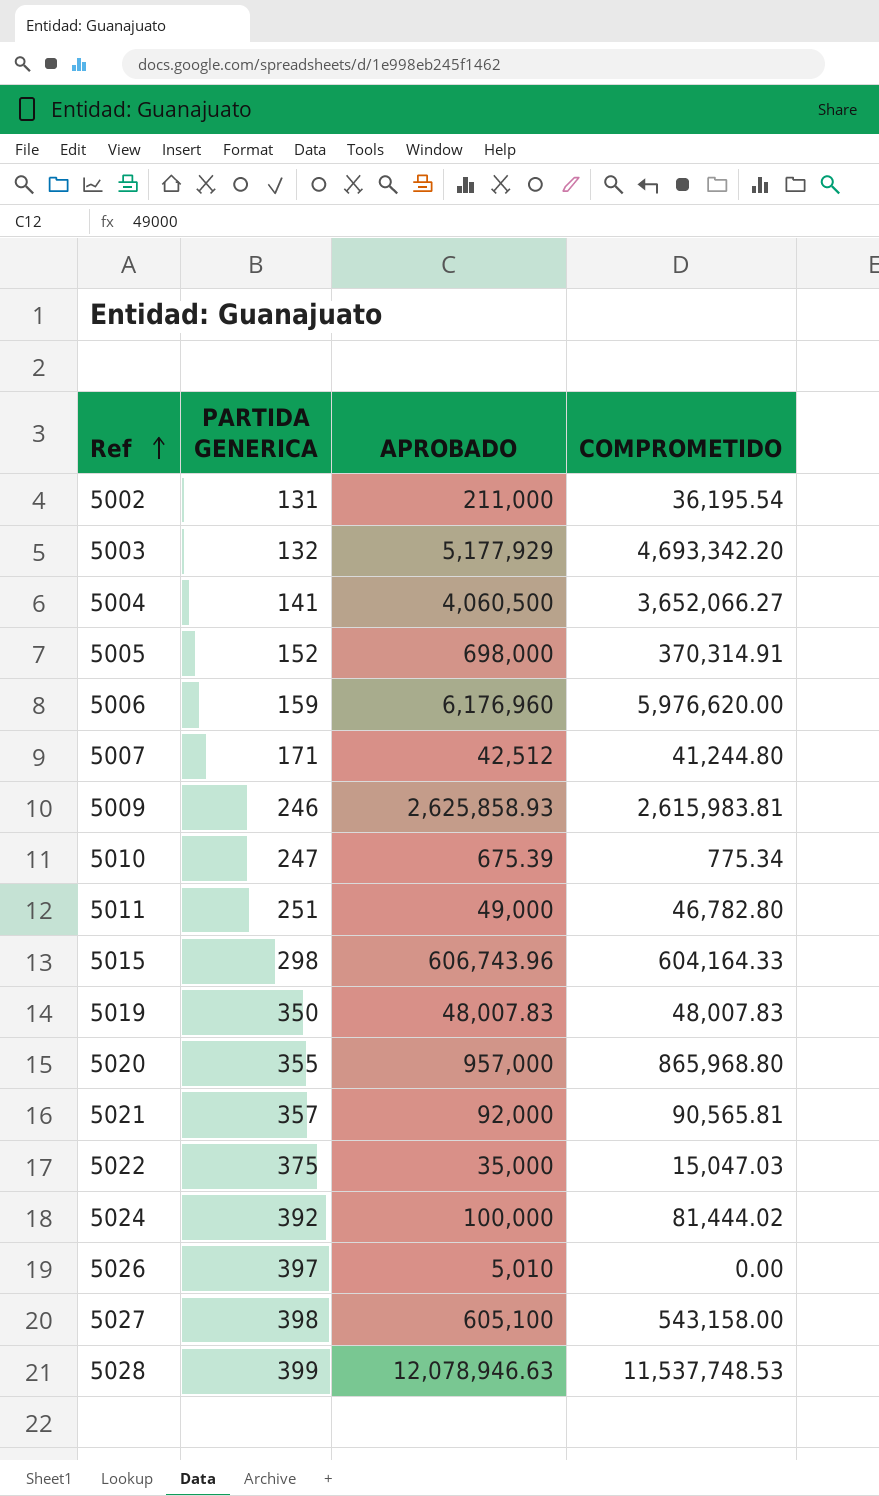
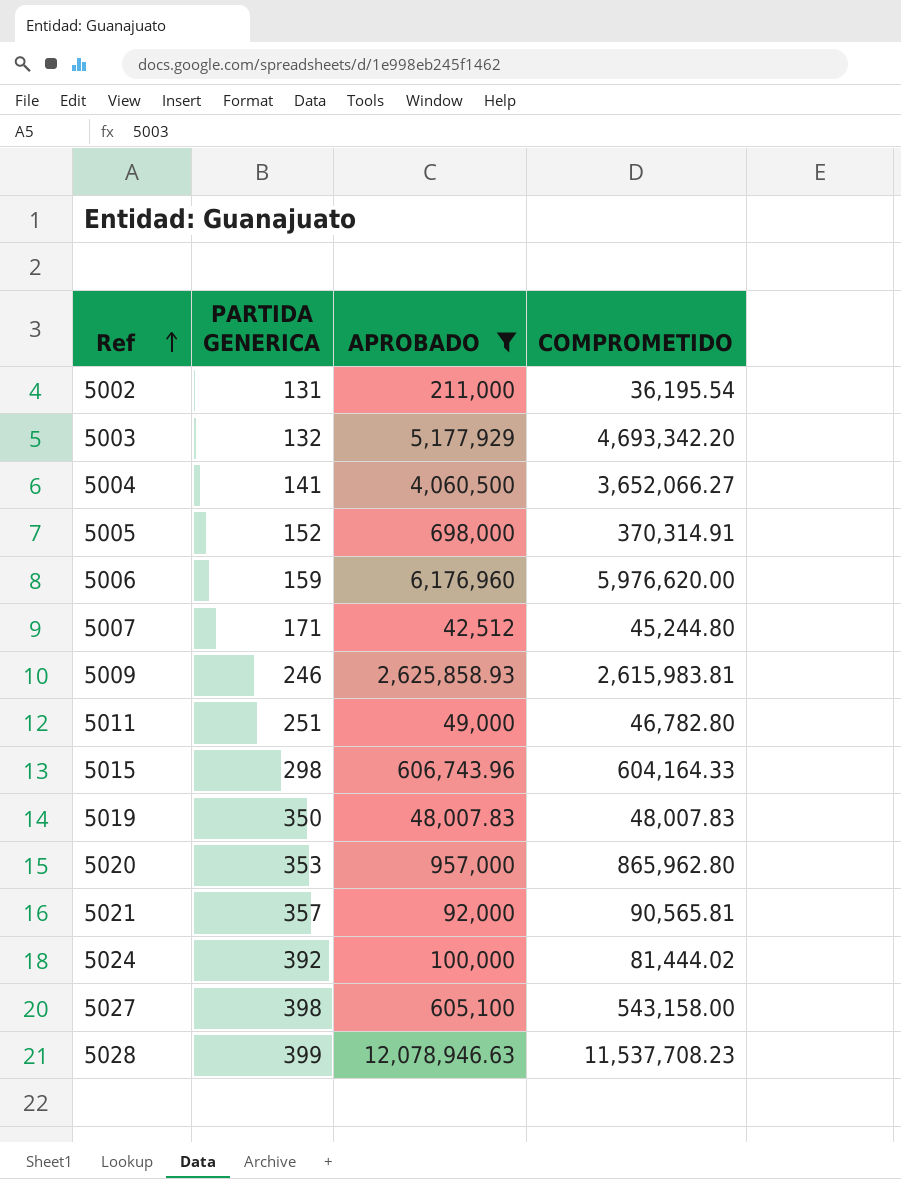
filter: none -> APROBADO >= 42,512
5007 | COMPROMETIDO: 41,244.80 -> 45,244.80
5020 | PARTIDA GENERICA: 355 -> 353
5020 | COMPROMETIDO: 865,968.80 -> 865,962.80
5028 | COMPROMETIDO: 11,537,748.53 -> 11,537,708.23

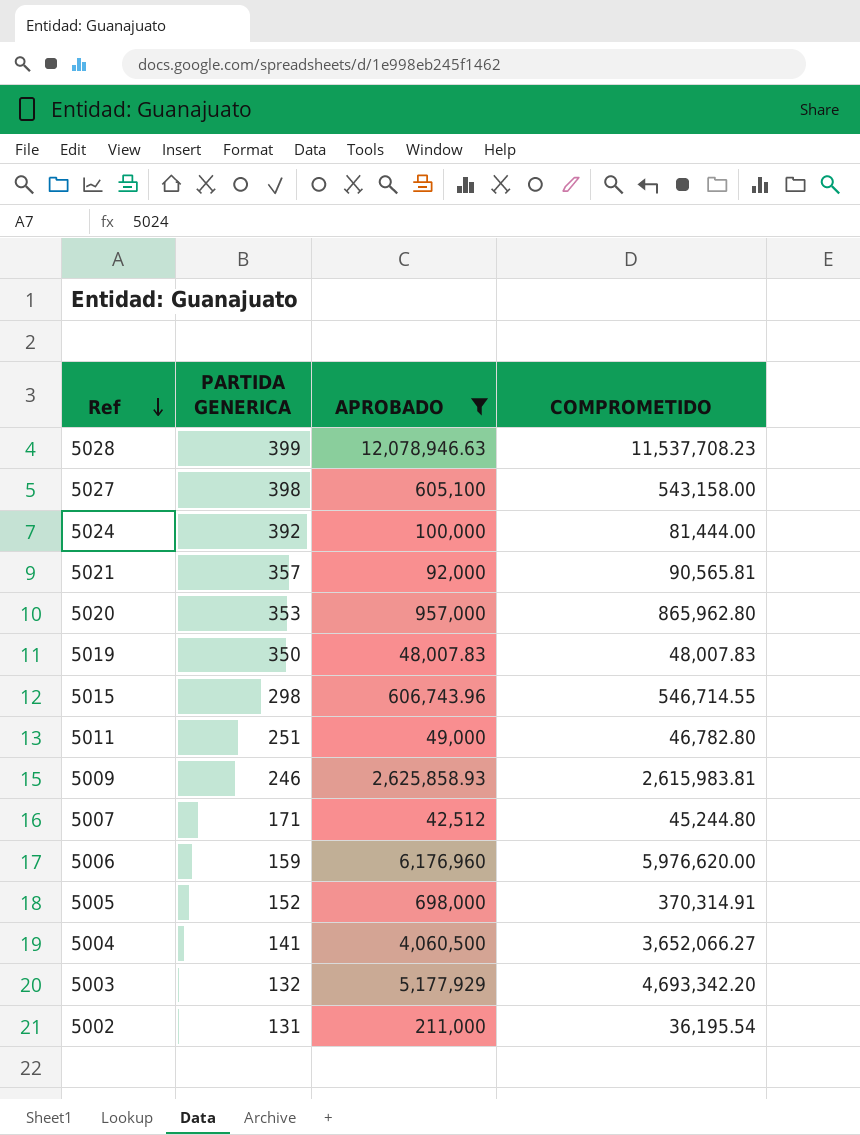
row order: Ref ascending -> Ref descending
5024 | COMPROMETIDO: 81,444.02 -> 81,444.00
5015 | COMPROMETIDO: 604,164.33 -> 546,714.55

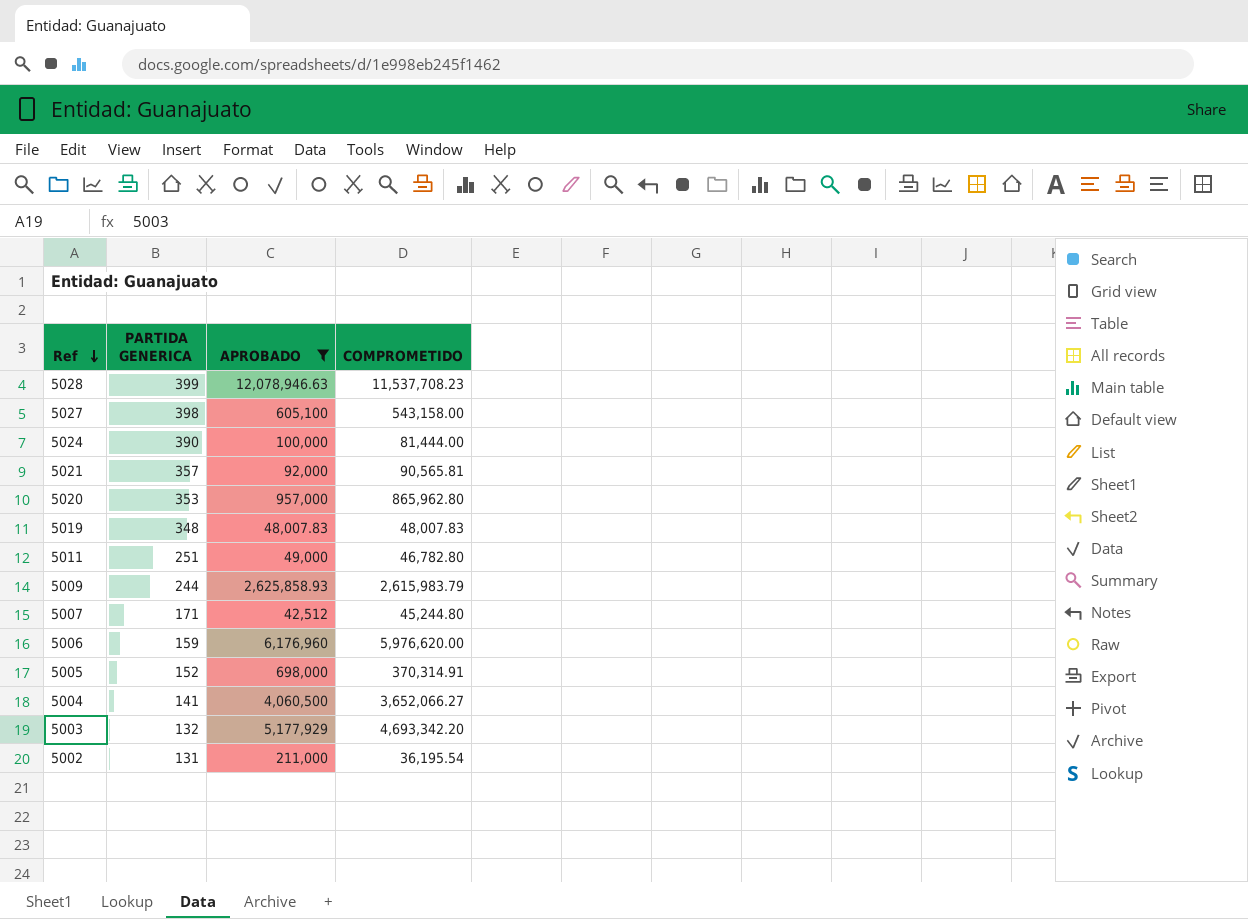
row 5015: 298 | 606,743.96 | 546,714.55 -> none
5024 | PARTIDA GENERICA: 392 -> 390
5019 | PARTIDA GENERICA: 350 -> 348
5009 | PARTIDA GENERICA: 246 -> 244
5009 | COMPROMETIDO: 2,615,983.81 -> 2,615,983.79

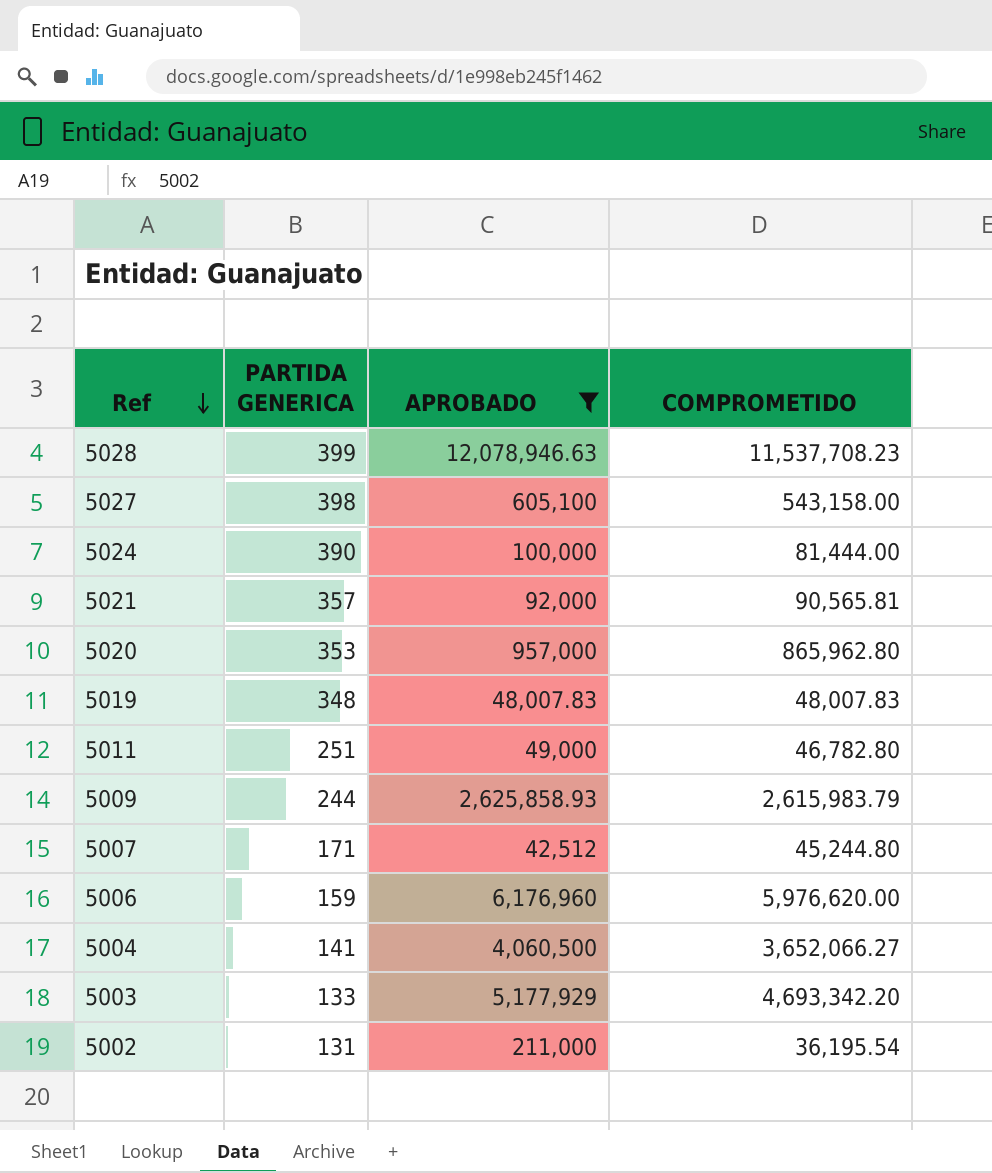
row 5005: 152 | 698,000 | 370,314.91 -> none
5003 | PARTIDA GENERICA: 132 -> 133

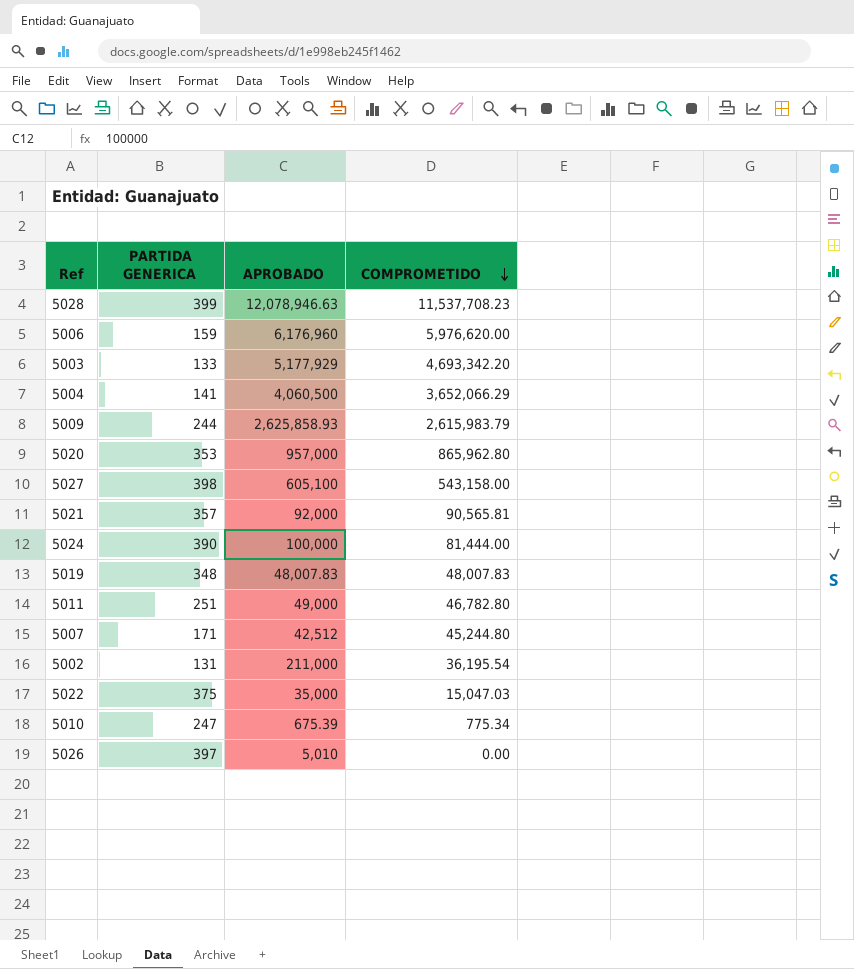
filter: APROBADO >= 42,512 -> none
row order: Ref descending -> COMPROMETIDO descending
5004 | COMPROMETIDO: 3,652,066.27 -> 3,652,066.29

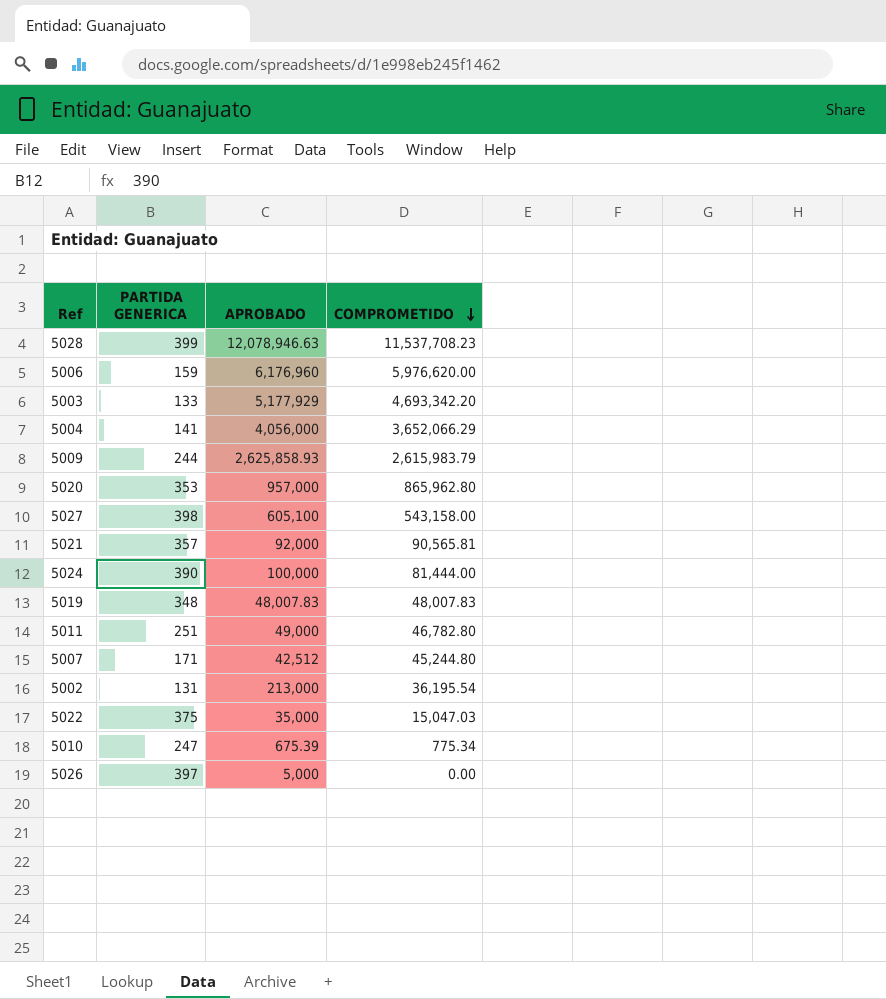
5004 | APROBADO: 4,060,500 -> 4,056,000
5002 | APROBADO: 211,000 -> 213,000
5026 | APROBADO: 5,010 -> 5,000

